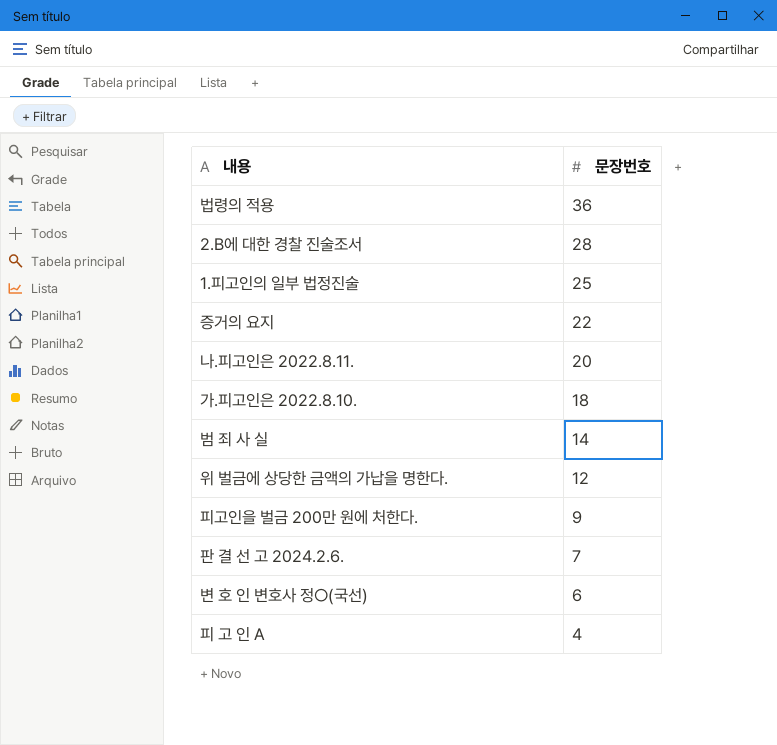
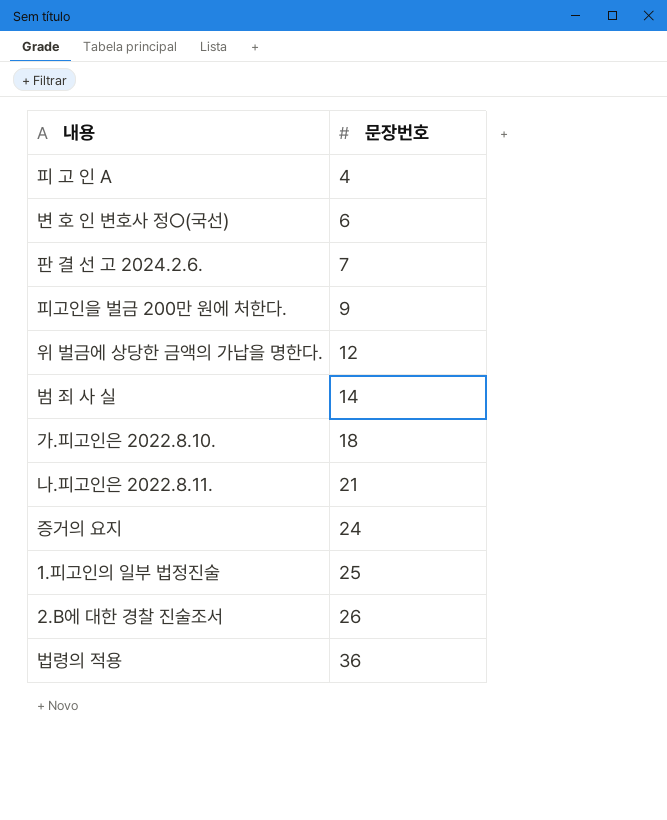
row order: 문장번호 descending -> 문장번호 ascending
나.피고인은 2022.8.11. | 문장번호: 20 -> 21
증거의 요지 | 문장번호: 22 -> 24
2.B에 대한 경찰 진술조서 | 문장번호: 28 -> 26

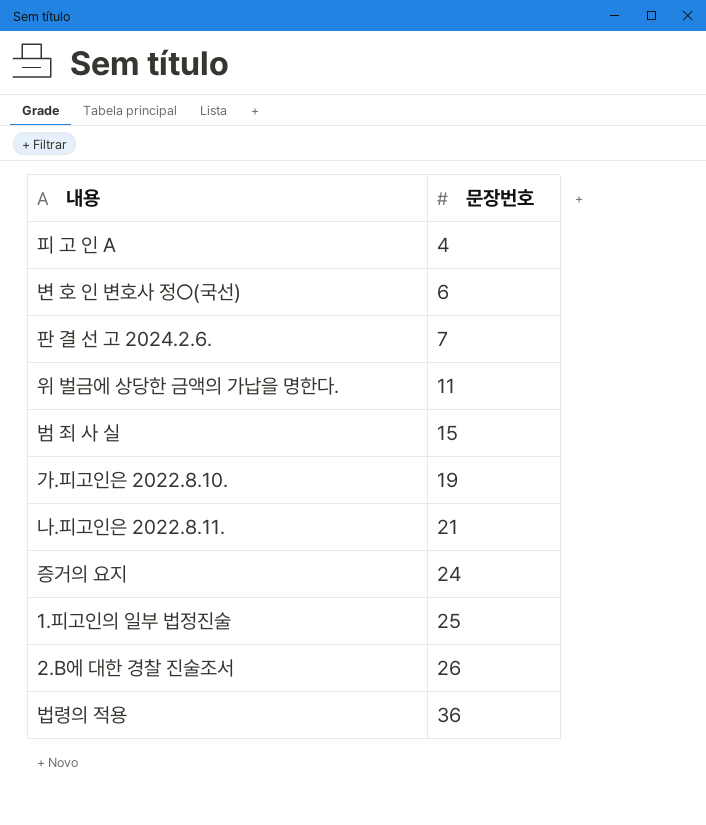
row 피고인을 벌금 200만 원에 처한다.: 9 -> none
위 벌금에 상당한 금액의 가납을 명한다. | 문장번호: 12 -> 11
범 죄 사 실 | 문장번호: 14 -> 15
가.피고인은 2022.8.10. | 문장번호: 18 -> 19

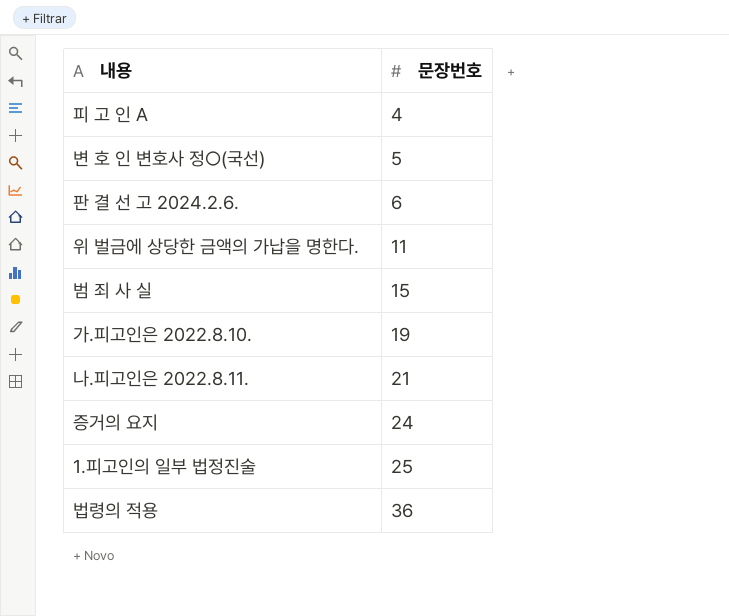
row 2.B에 대한 경찰 진술조서: 26 -> none
변 호 인 변호사 정○(국선) | 문장번호: 6 -> 5
판 결 선 고 2024.2.6. | 문장번호: 7 -> 6

